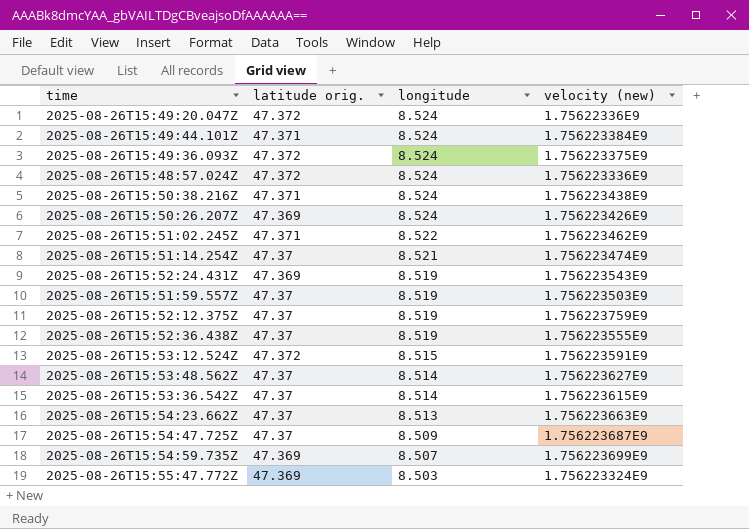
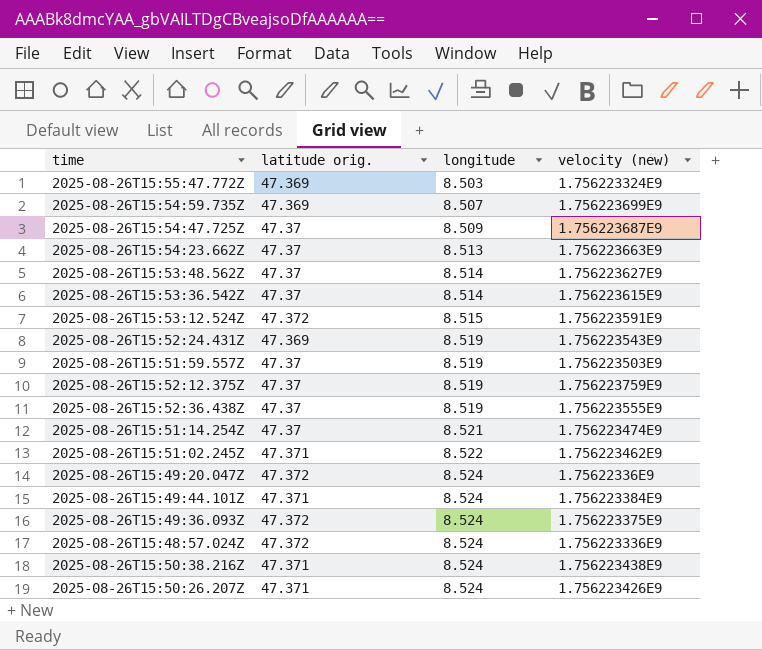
row order: longitude descending -> longitude ascending
2025-08-26T15:50:26.207Z | latitude orig.: 47.369 -> 47.371

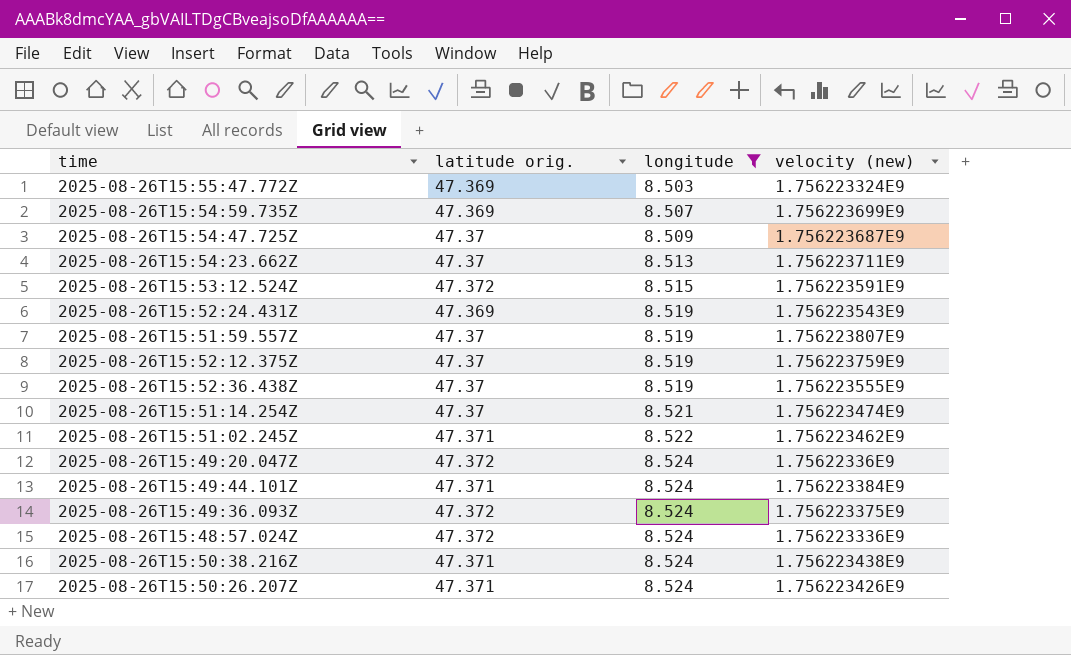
filter: none -> longitude != 8.514
2025-08-26T15:54:23.662Z | velocity (new): 1.756223663E9 -> 1.756223711E9
2025-08-26T15:51:59.557Z | velocity (new): 1.756223503E9 -> 1.756223807E9

